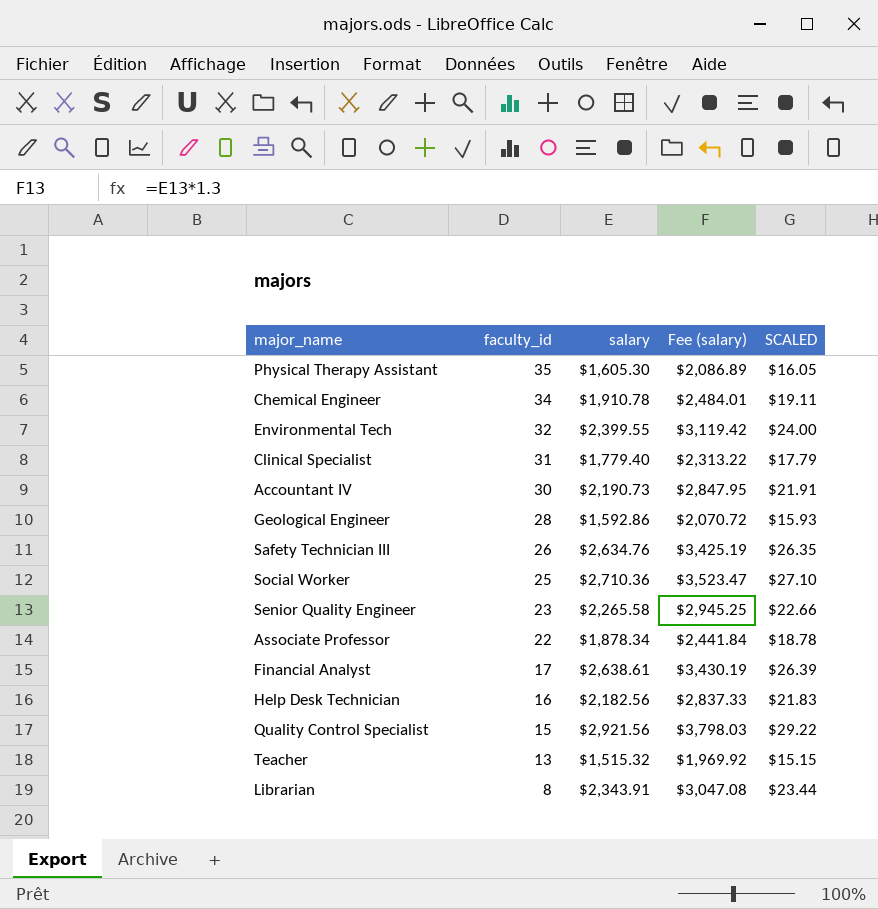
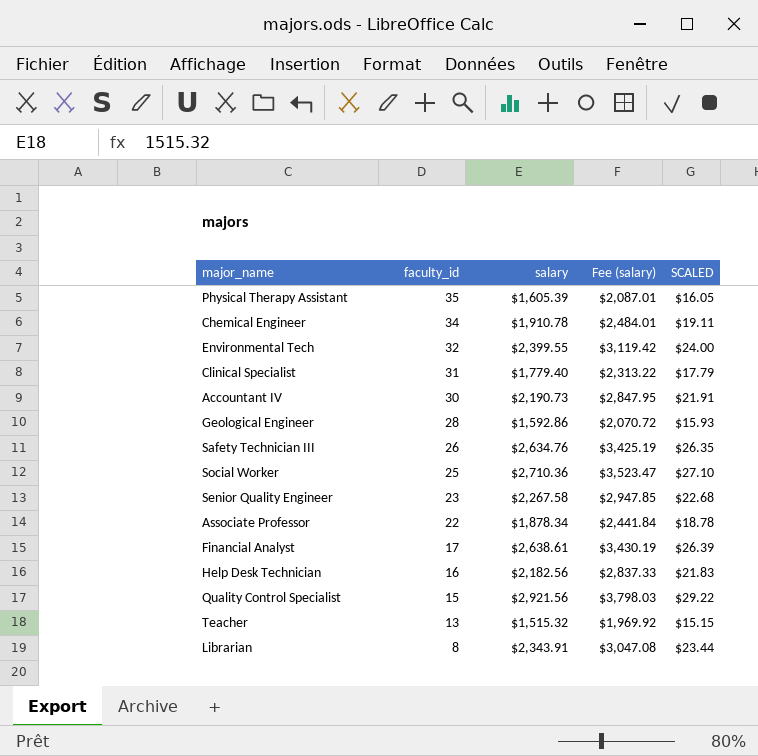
Physical Therapy Assistant | salary: $1,605.30 -> $1,605.39
Physical Therapy Assistant | Fee (salary): $2,086.89 -> $2,087.01
Senior Quality Engineer | salary: $2,265.58 -> $2,267.58
Senior Quality Engineer | Fee (salary): $2,945.25 -> $2,947.85
Senior Quality Engineer | SCALED: $22.66 -> $22.68

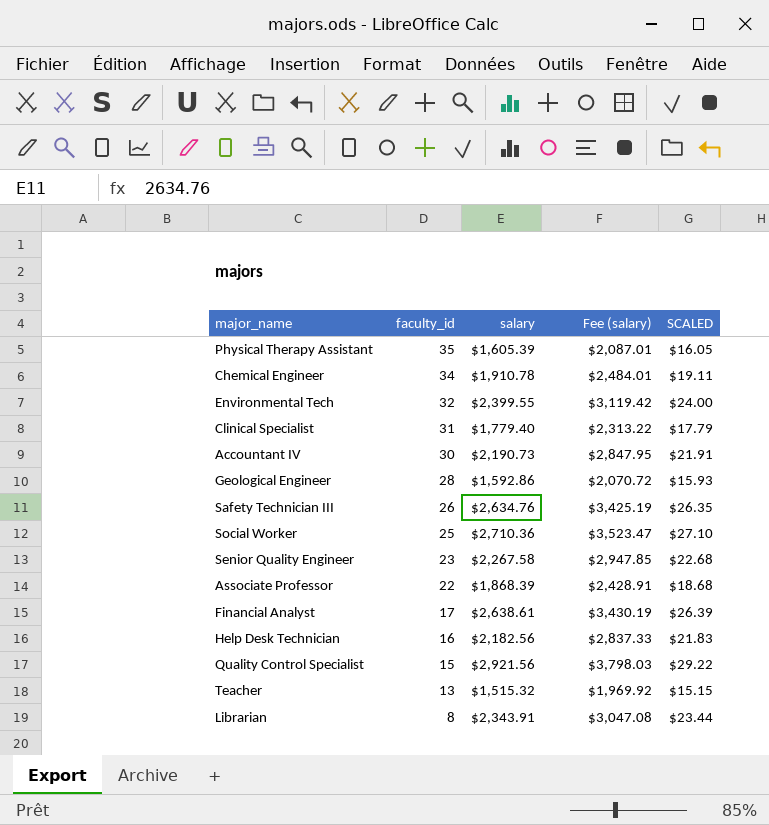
Associate Professor | salary: $1,878.34 -> $1,868.39
Associate Professor | Fee (salary): $2,441.84 -> $2,428.91
Associate Professor | SCALED: $18.78 -> $18.68

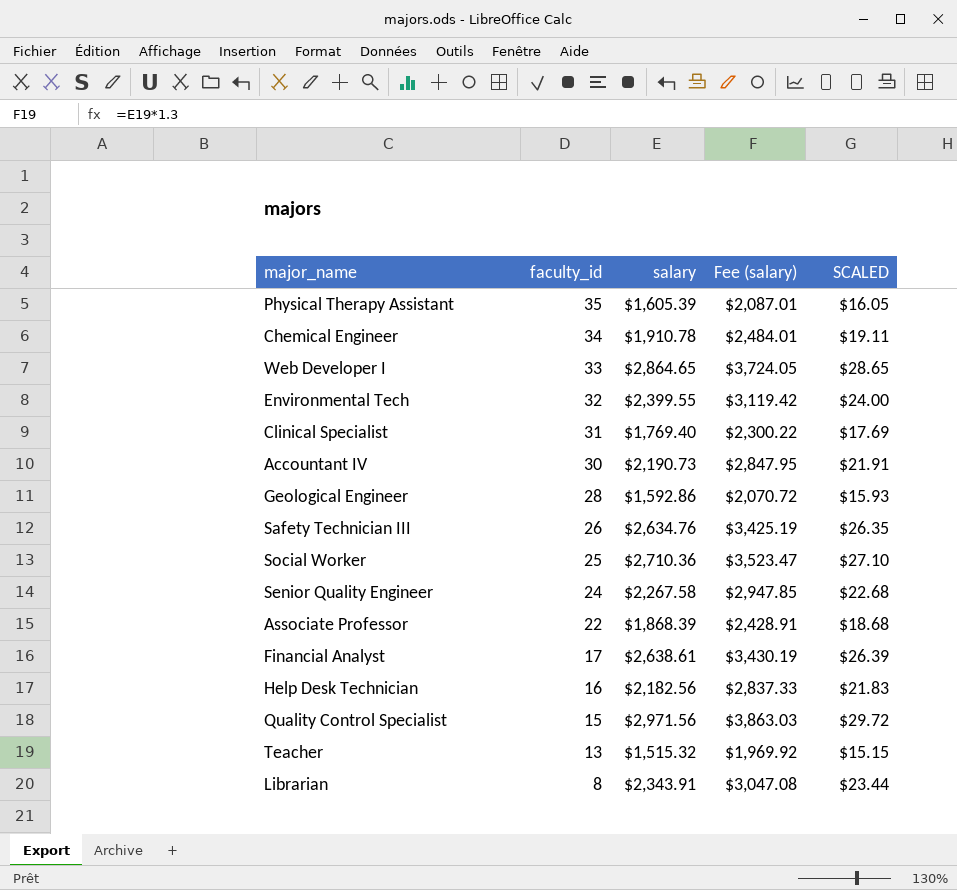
row Web Developer I: none -> 33 | $2,864.65 | $3,724.05 | $28.65
Clinical Specialist | salary: $1,779.40 -> $1,769.40
Clinical Specialist | Fee (salary): $2,313.22 -> $2,300.22
Clinical Specialist | SCALED: $17.79 -> $17.69
Senior Quality Engineer | faculty_id: 23 -> 24
Quality Control Specialist | salary: $2,921.56 -> $2,971.56
Quality Control Specialist | Fee (salary): $3,798.03 -> $3,863.03
Quality Control Specialist | SCALED: $29.22 -> $29.72

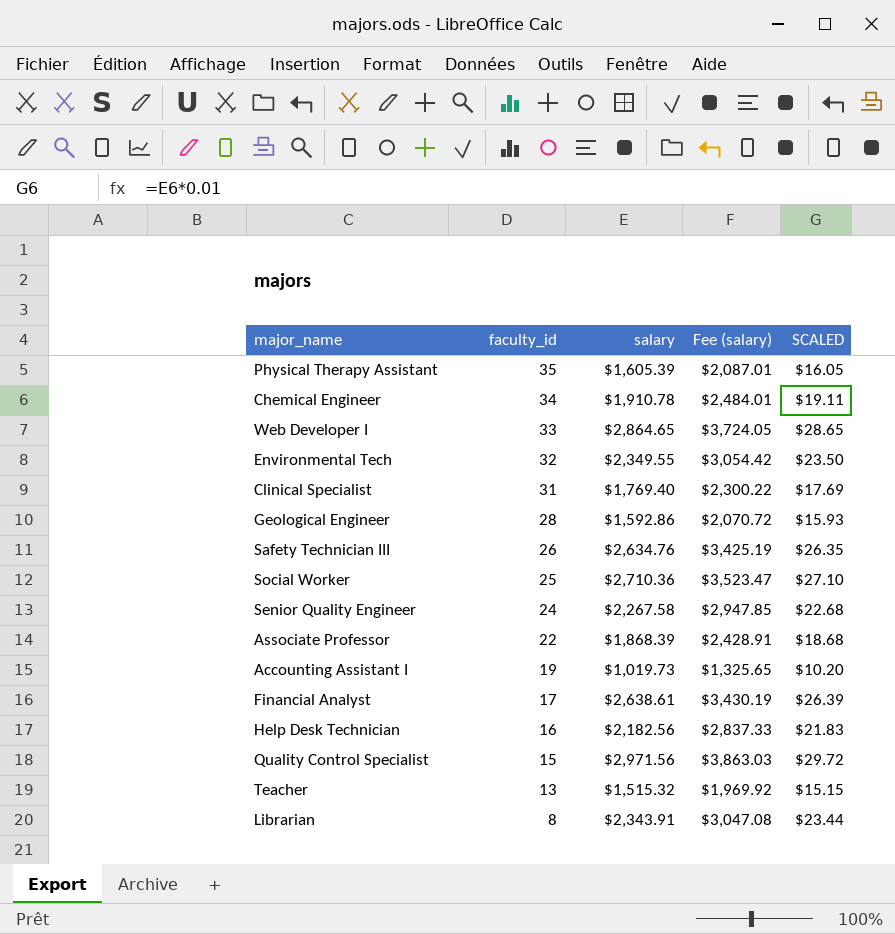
row Accountant IV: 30 | $2,190.73 | $2,847.95 | $21.91 -> none
Environmental Tech | salary: $2,399.55 -> $2,349.55
Environmental Tech | Fee (salary): $3,119.42 -> $3,054.42
Environmental Tech | SCALED: $24.00 -> $23.50
row Accounting Assistant I: none -> 19 | $1,019.73 | $1,325.65 | $10.20

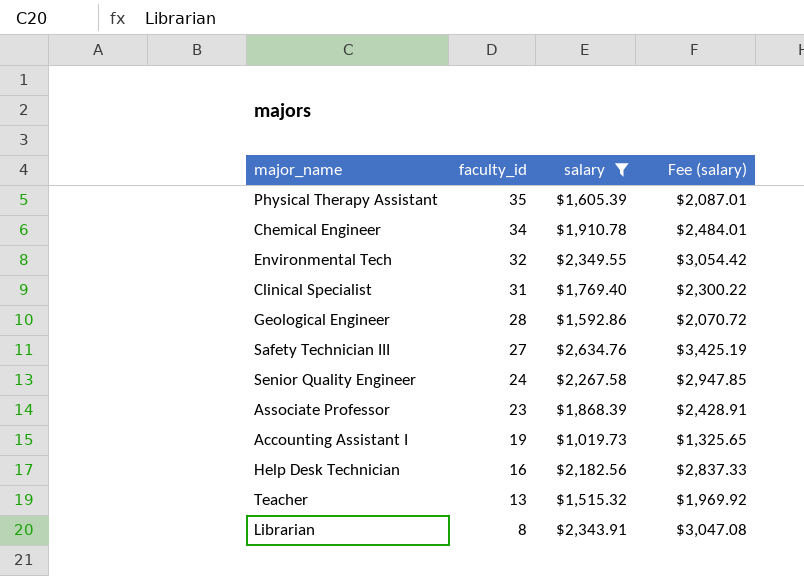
filter: none -> salary <= $2,634.76
column SCALED | formula: [salary] * 0.01 -> none
Safety Technician III | faculty_id: 26 -> 27
Associate Professor | faculty_id: 22 -> 23

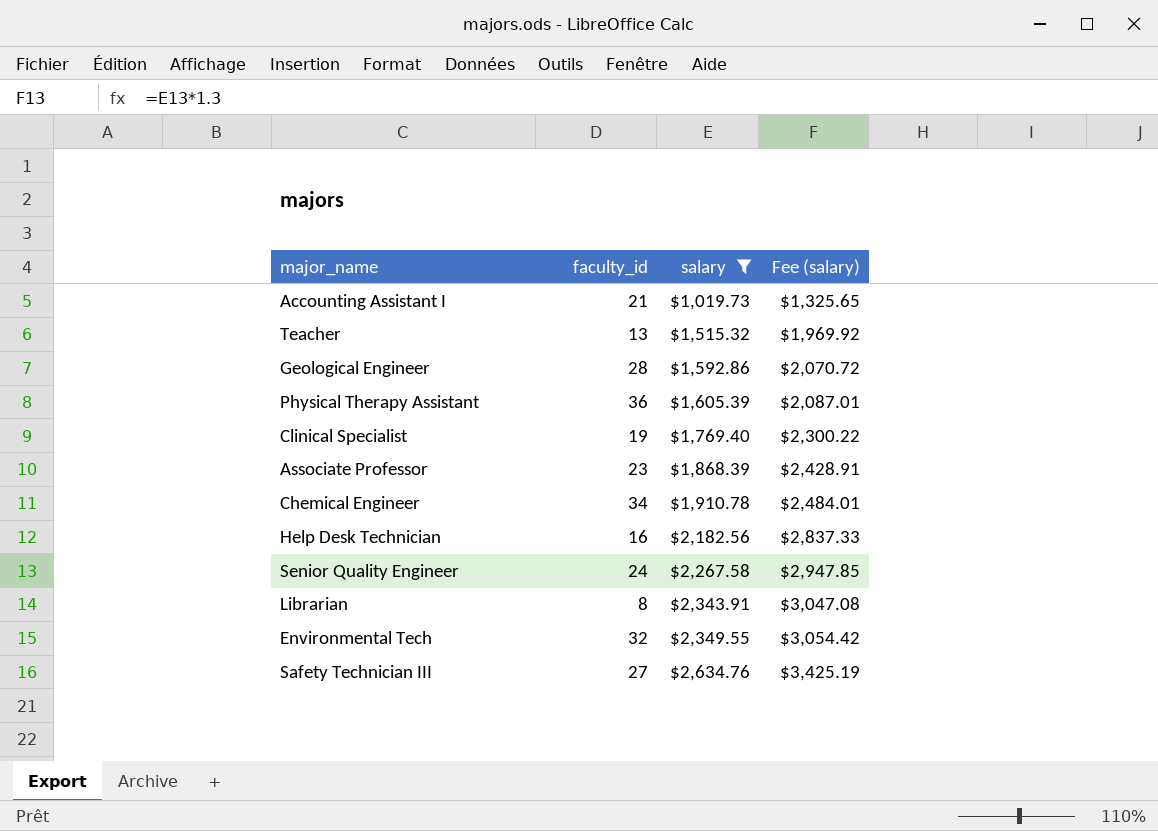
row order: faculty_id descending -> salary ascending
Accounting Assistant I | faculty_id: 19 -> 21
Physical Therapy Assistant | faculty_id: 35 -> 36
Clinical Specialist | faculty_id: 31 -> 19

